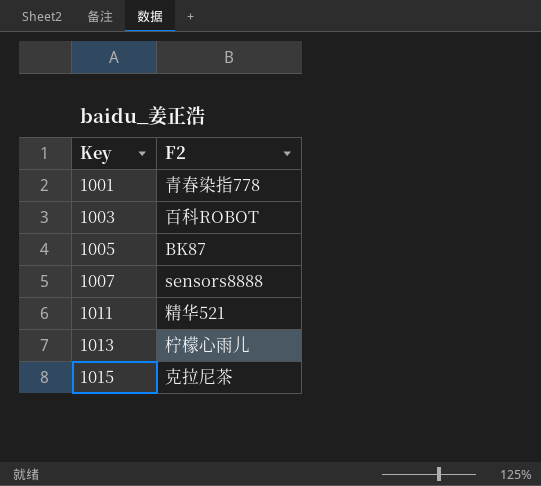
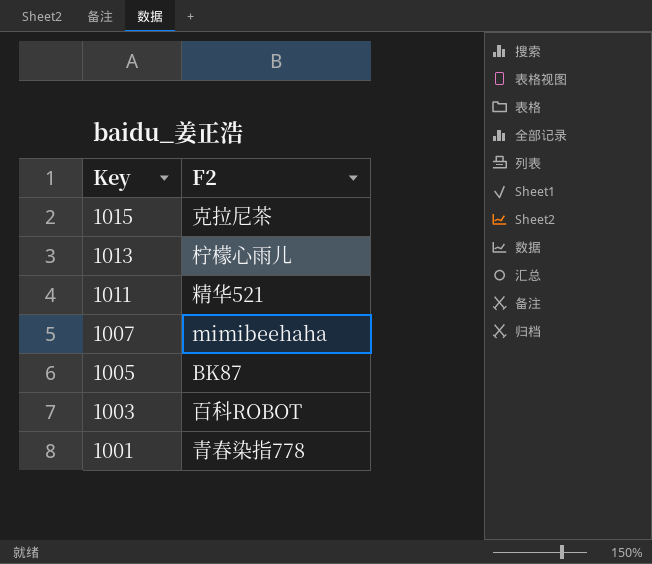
row order: Key ascending -> Key descending
1007 | F2: sensors8888 -> mimibeehaha

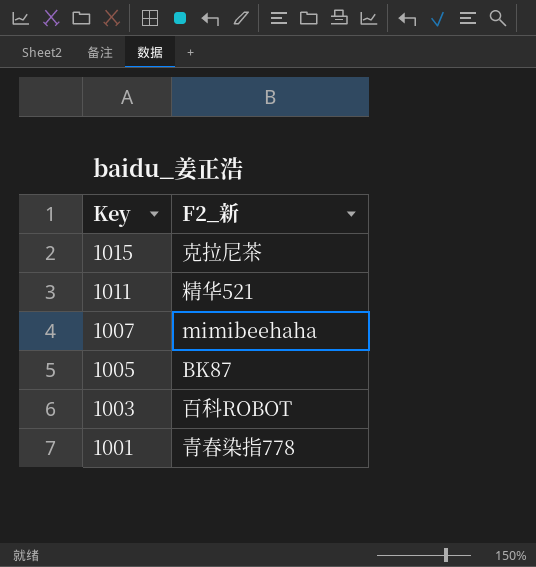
column name: F2 -> F2_新
row 1013: 柠檬心雨儿 -> none

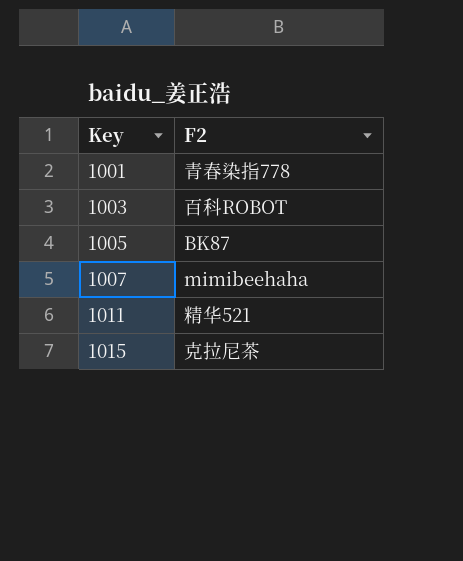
row order: Key descending -> Key ascending
column name: F2_新 -> F2

